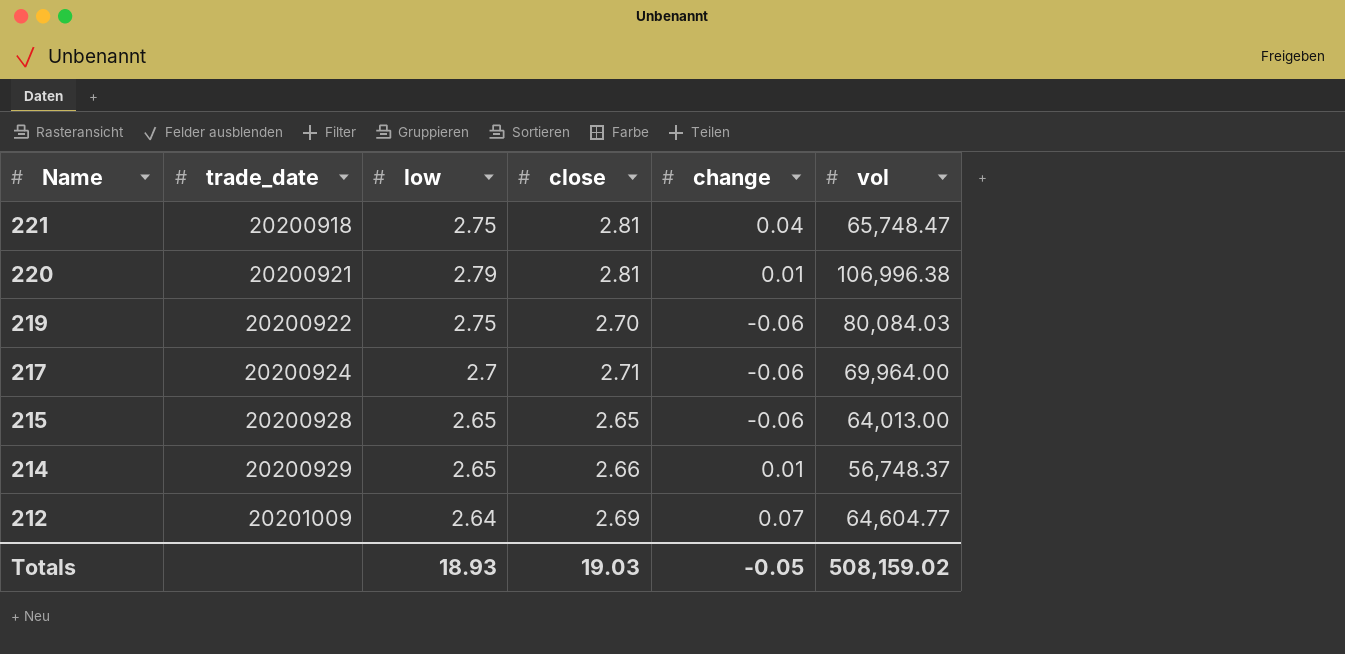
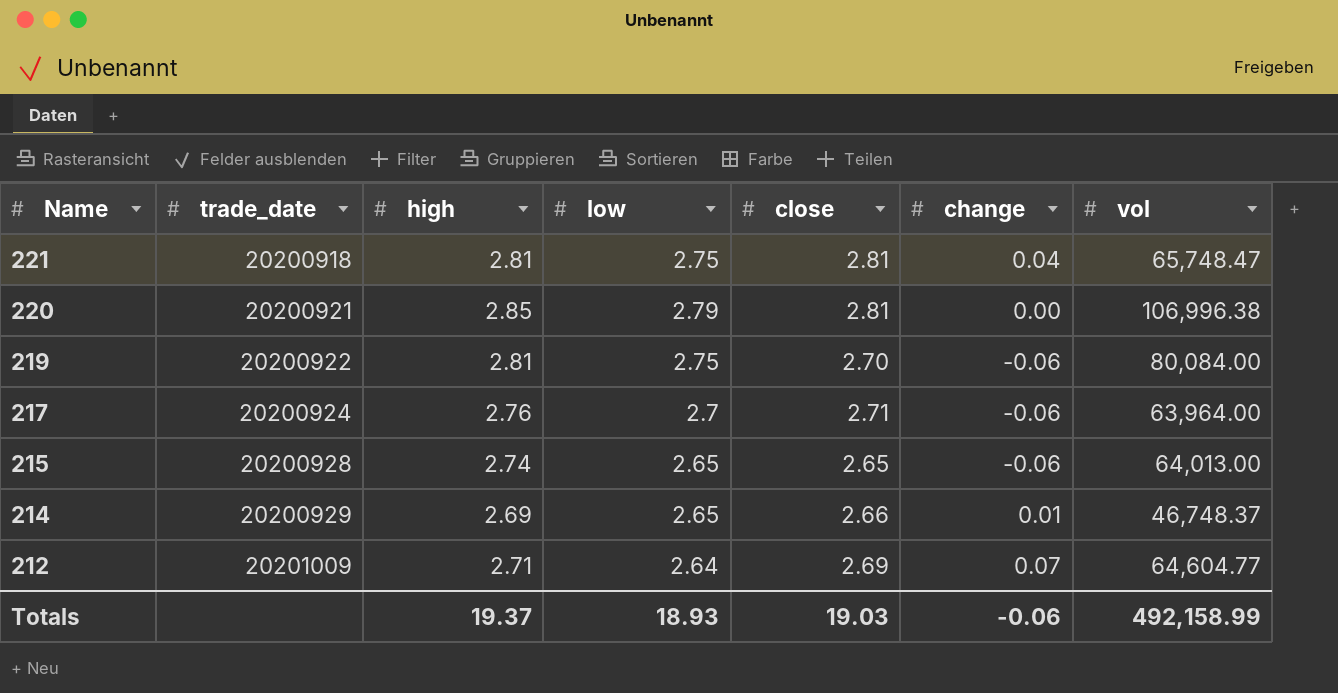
column high | position: none -> 3
220 | change: 0.01 -> 0.00
219 | vol: 80,084.03 -> 80,084.00
217 | vol: 69,964.00 -> 63,964.00
214 | vol: 56,748.37 -> 46,748.37
Totals | change: -0.05 -> -0.06
Totals | vol: 508,159.02 -> 492,158.99

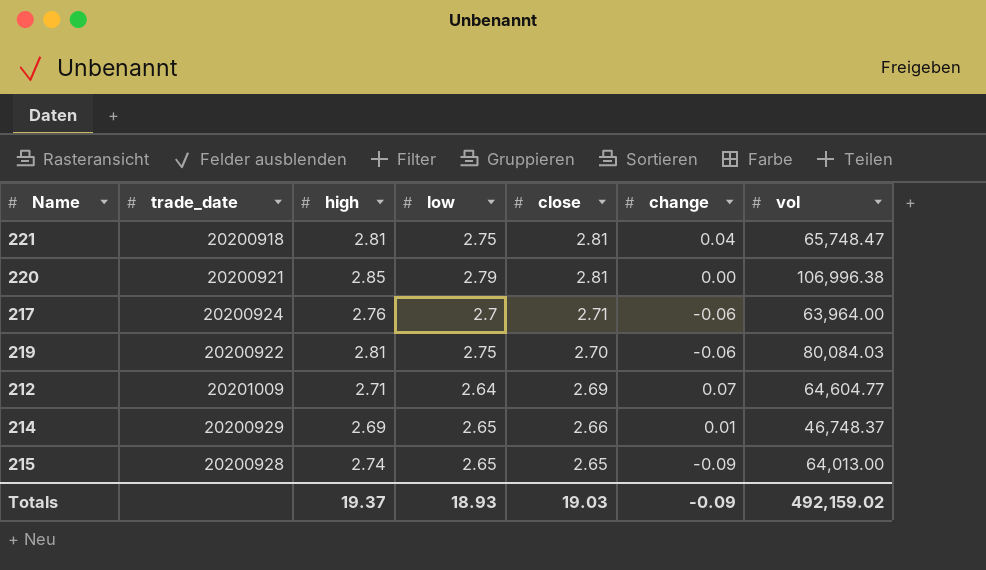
row order: Name descending -> close descending
219 | vol: 80,084.00 -> 80,084.03
215 | change: -0.06 -> -0.09
Totals | change: -0.06 -> -0.09
Totals | vol: 492,158.99 -> 492,159.02

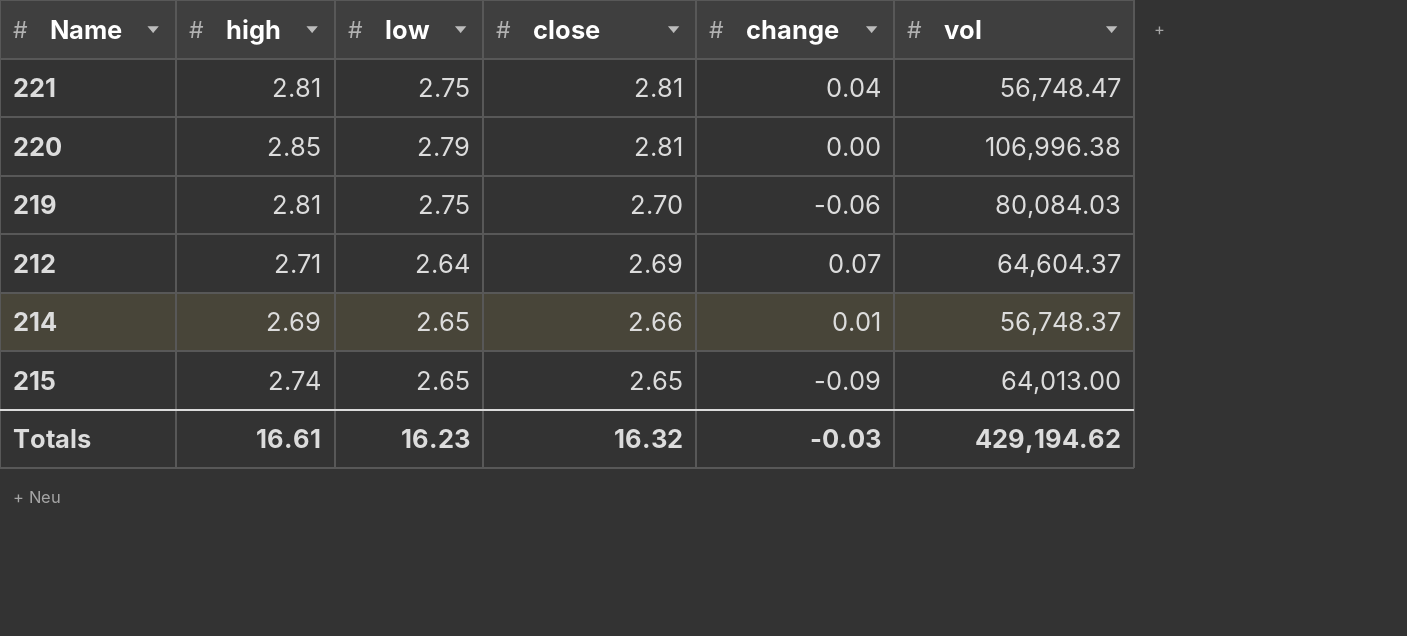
column trade_date | position: 2 -> none
row 217: 20200924 | 2.76 | 2.7 | 2.71 | -0.06 | 63,964.00 -> none
221 | vol: 65,748.47 -> 56,748.47
212 | vol: 64,604.77 -> 64,604.37
214 | vol: 46,748.37 -> 56,748.37
Totals | high: 19.37 -> 16.61
Totals | low: 18.93 -> 16.23
Totals | close: 19.03 -> 16.32
Totals | change: -0.09 -> -0.03
Totals | vol: 492,159.02 -> 429,194.62

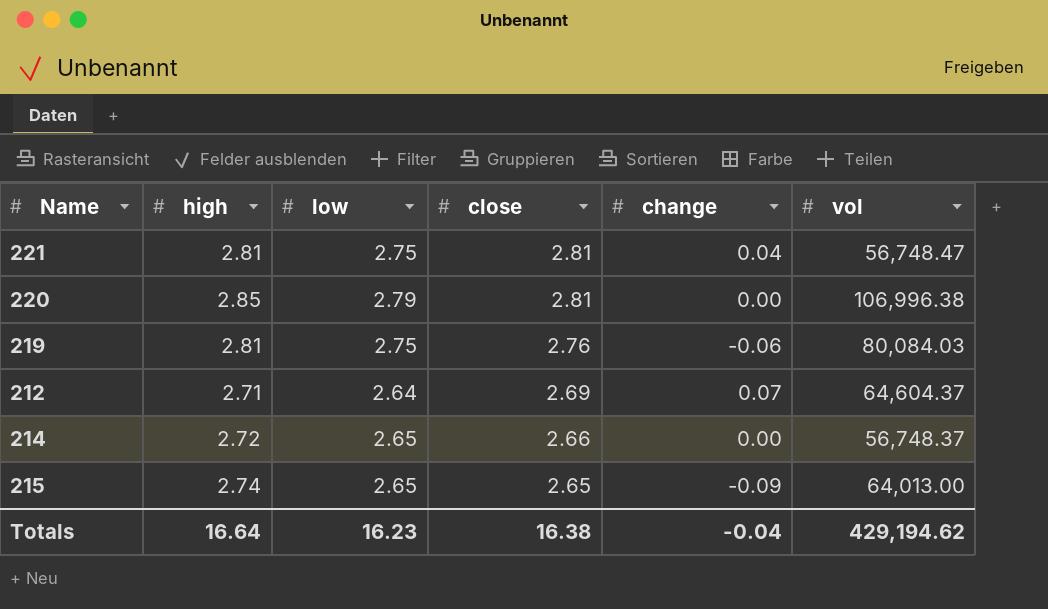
219 | close: 2.70 -> 2.76
214 | high: 2.69 -> 2.72
214 | change: 0.01 -> 0.00
Totals | high: 16.61 -> 16.64
Totals | close: 16.32 -> 16.38
Totals | change: -0.03 -> -0.04

